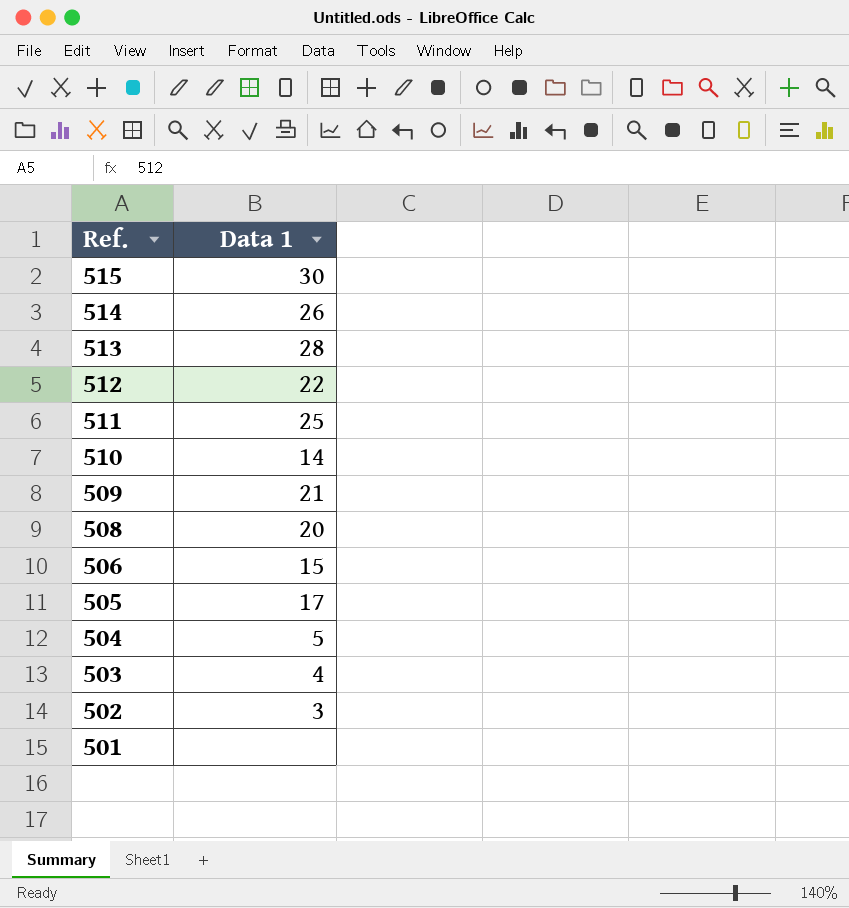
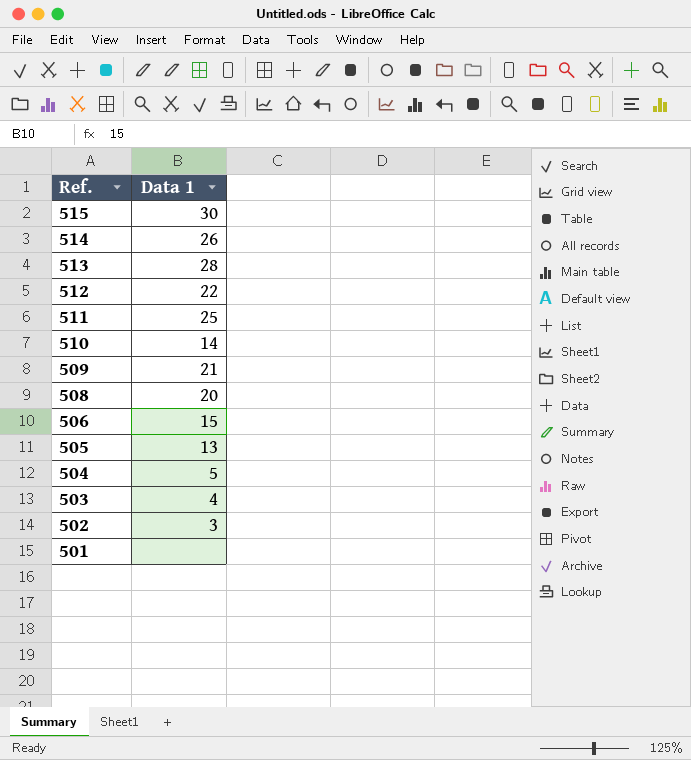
505 | Data 1: 17 -> 13

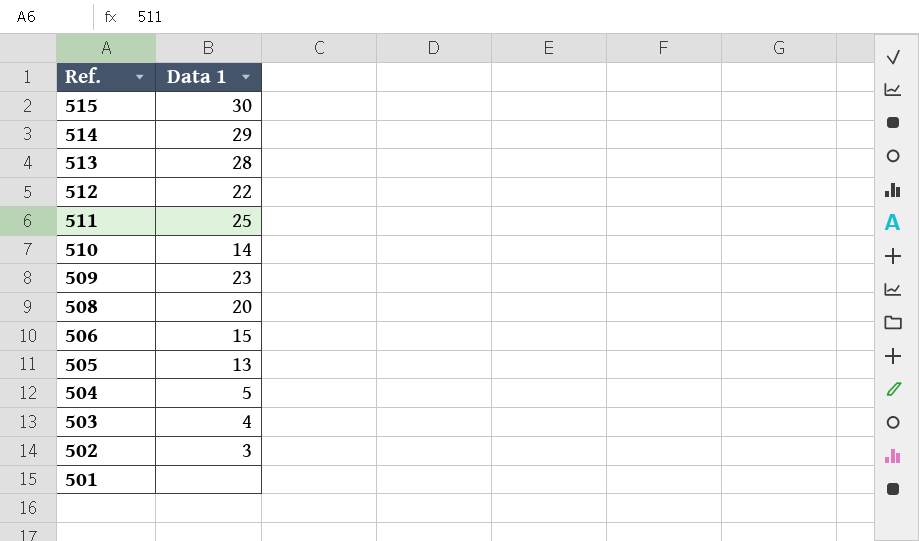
514 | Data 1: 26 -> 29
509 | Data 1: 21 -> 23

